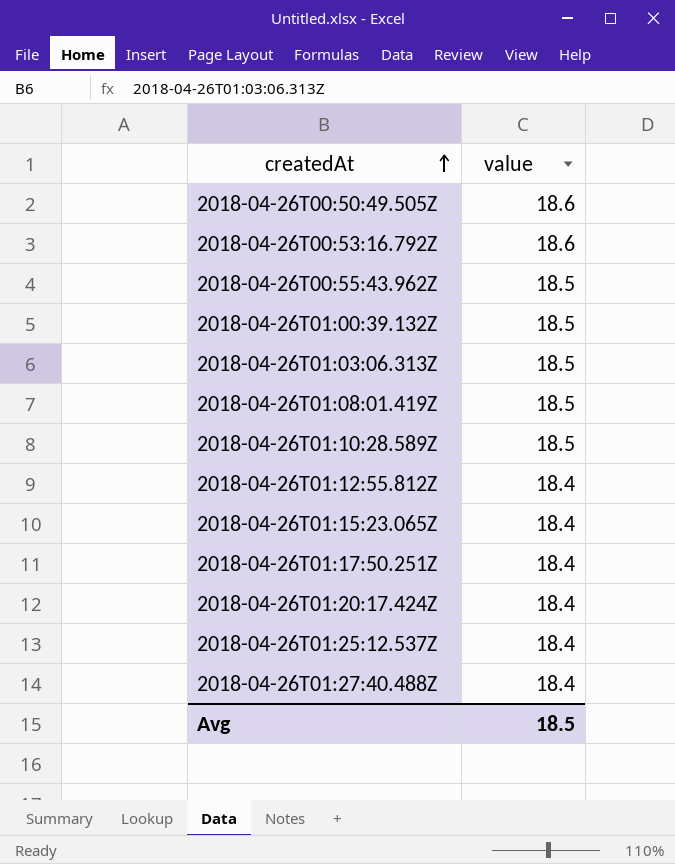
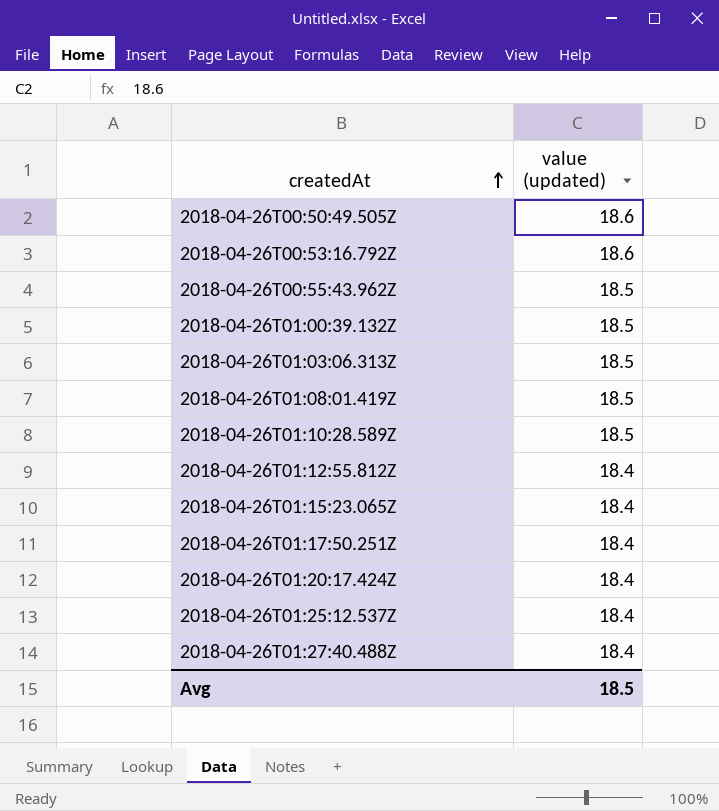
column name: value -> value (updated)

